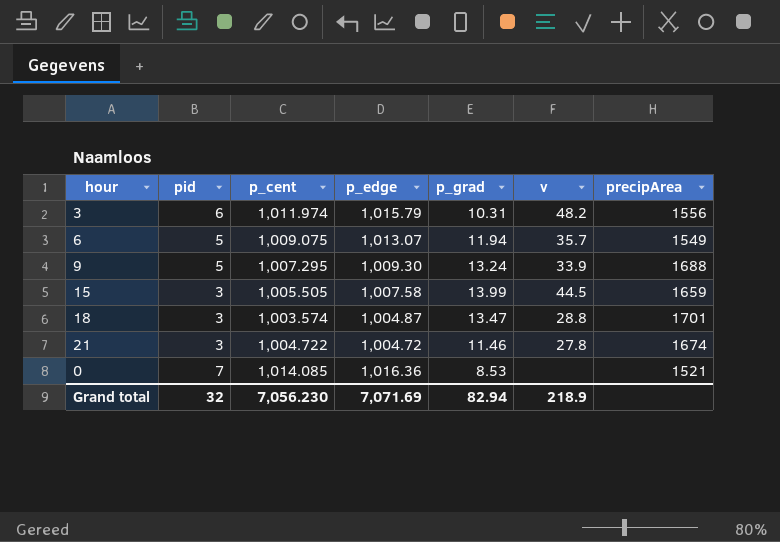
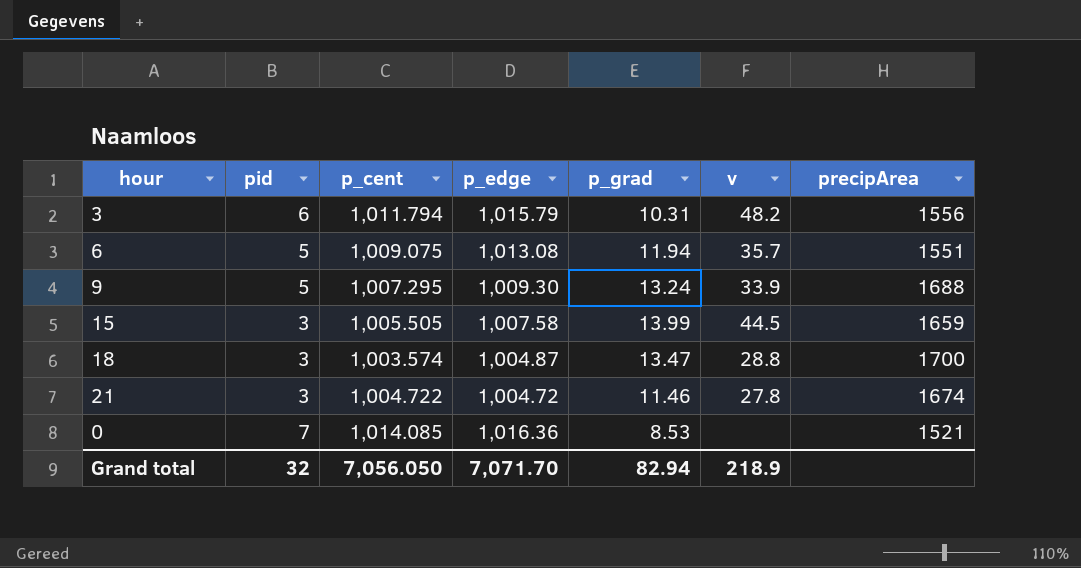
3 | p_cent: 1,011.974 -> 1,011.794
6 | p_edge: 1,013.07 -> 1,013.08
6 | precipArea: 1549 -> 1551
18 | precipArea: 1701 -> 1700
Grand total | p_cent: 7,056.230 -> 7,056.050
Grand total | p_edge: 7,071.69 -> 7,071.70

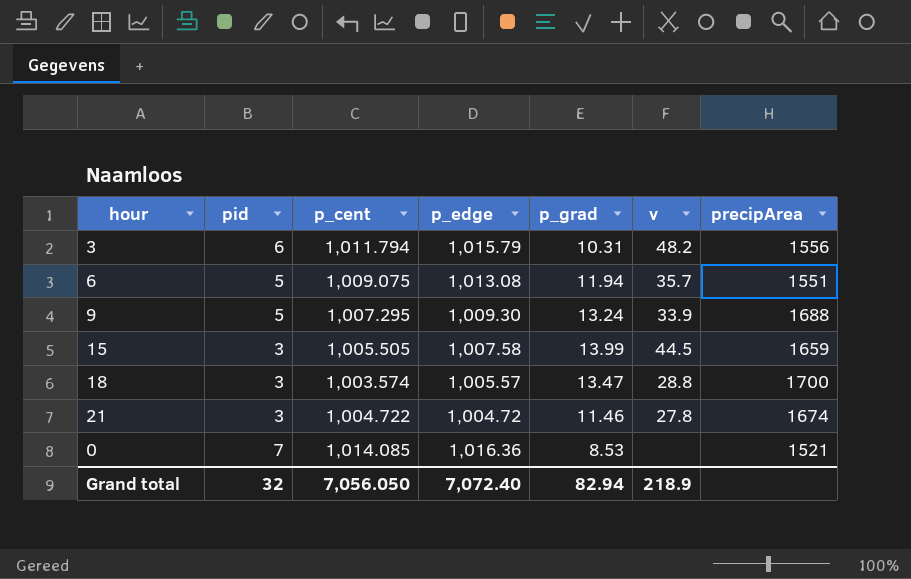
18 | p_edge: 1,004.87 -> 1,005.57
Grand total | p_edge: 7,071.70 -> 7,072.40

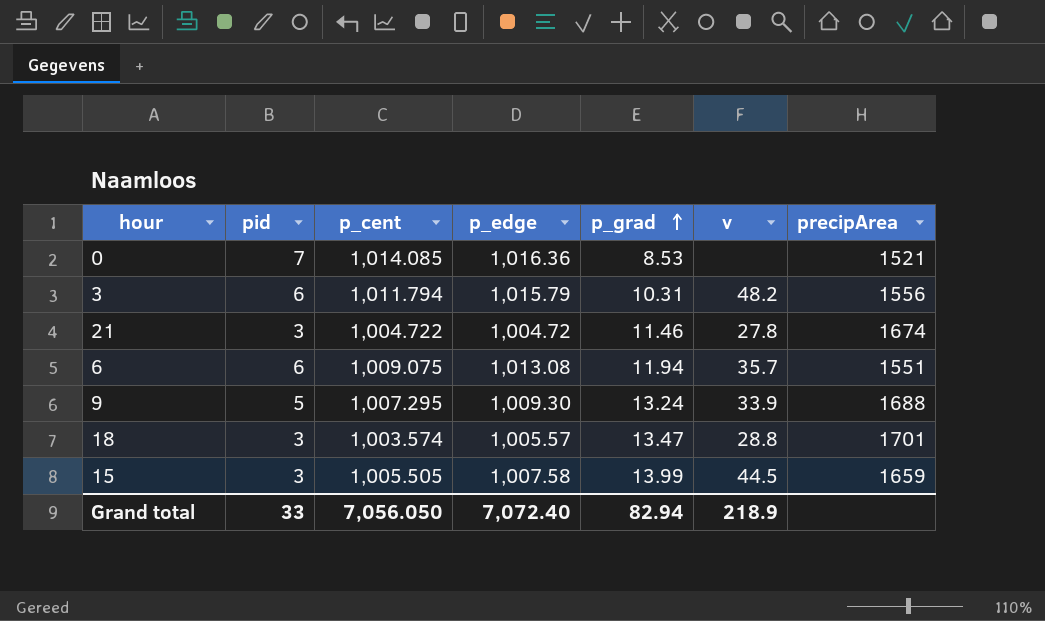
row order: none -> p_grad ascending
6 | pid: 5 -> 6
18 | precipArea: 1700 -> 1701
Grand total | pid: 32 -> 33

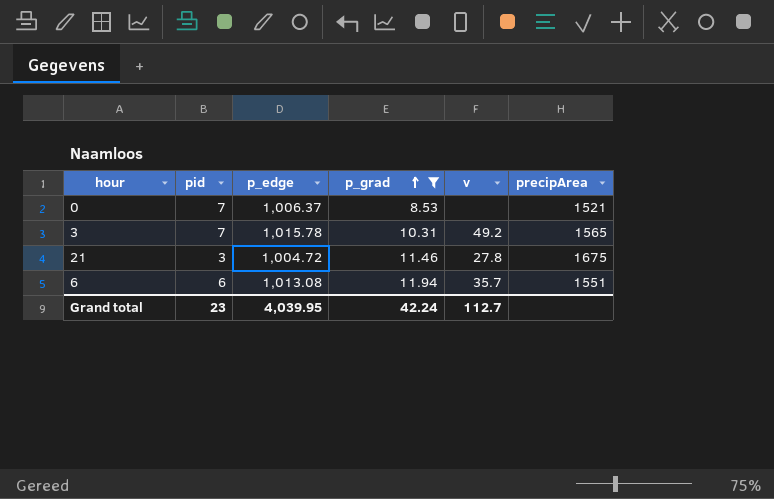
filter: none -> p_grad <= 11.94
column p_cent | position: 3 -> none
0 | p_edge: 1,016.36 -> 1,006.37
3 | pid: 6 -> 7
3 | p_edge: 1,015.79 -> 1,015.78
3 | v: 48.2 -> 49.2
3 | precipArea: 1556 -> 1565
21 | precipArea: 1674 -> 1675
Grand total | pid: 33 -> 23
Grand total | p_edge: 7,072.40 -> 4,039.95
Grand total | p_grad: 82.94 -> 42.24
Grand total | v: 218.9 -> 112.7

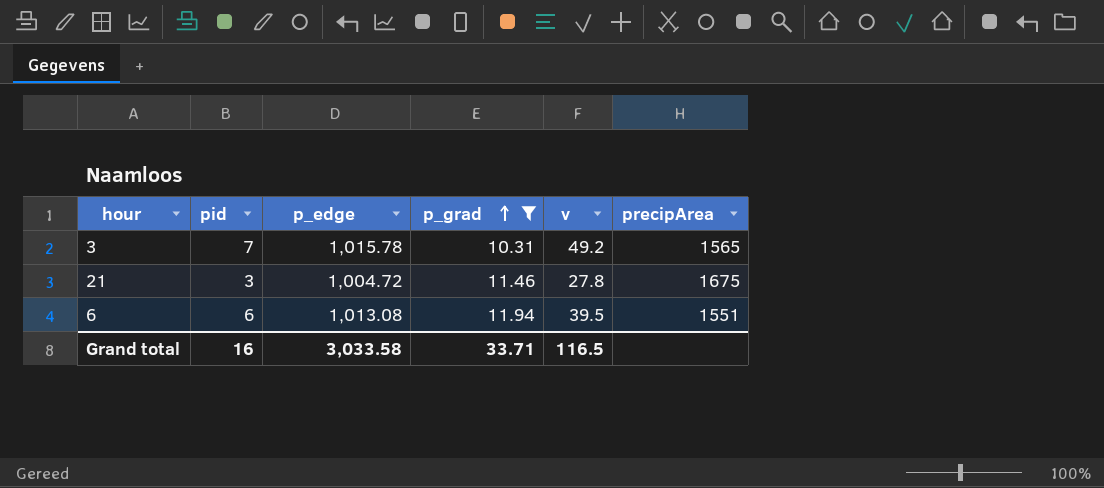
row 0: 7 | 1,006.37 | 8.53 | none | 1521 -> none
6 | v: 35.7 -> 39.5
Grand total | pid: 23 -> 16
Grand total | p_edge: 4,039.95 -> 3,033.58
Grand total | p_grad: 42.24 -> 33.71
Grand total | v: 112.7 -> 116.5

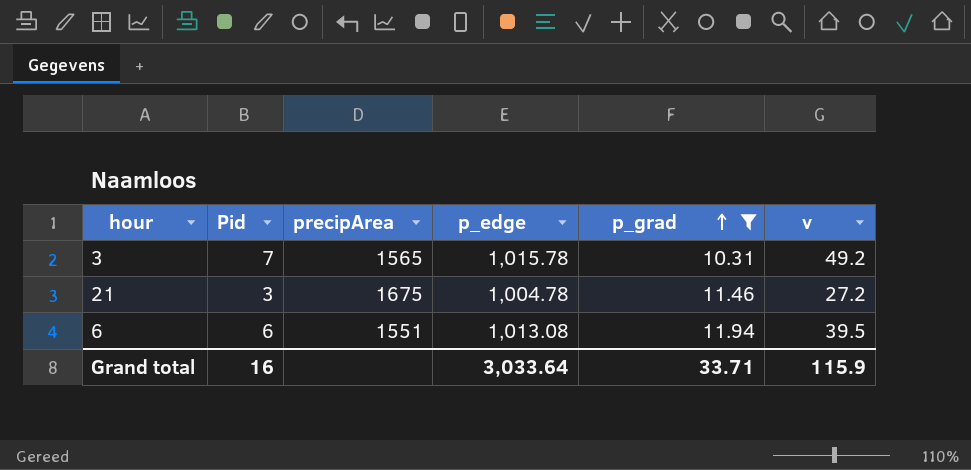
column name: pid -> Pid
column precipArea | position: 6 -> 3
21 | p_edge: 1,004.72 -> 1,004.78
21 | v: 27.8 -> 27.2
Grand total | p_edge: 3,033.58 -> 3,033.64
Grand total | v: 116.5 -> 115.9

